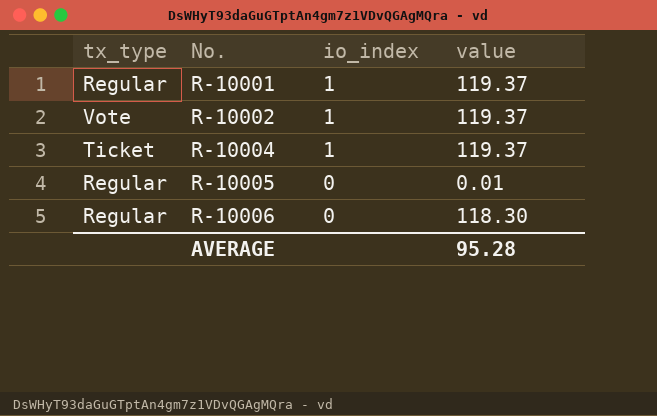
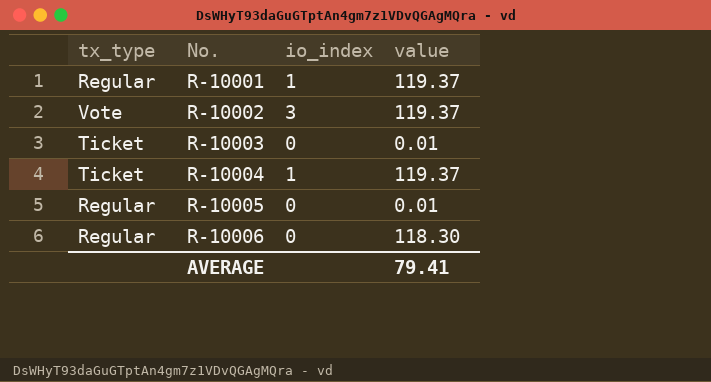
R-10002 | io_index: 1 -> 3
row R-10003: none -> Ticket | 0 | 0.01
AVERAGE | value: 95.28 -> 79.41

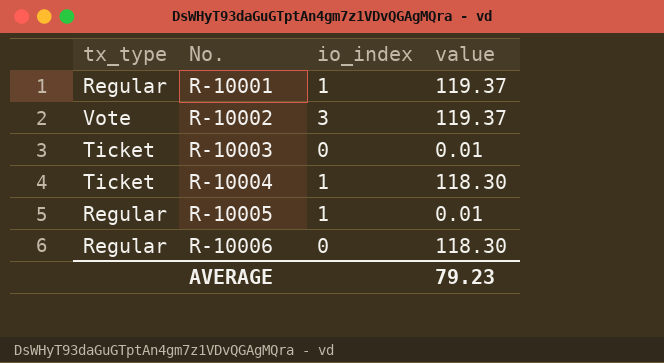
R-10004 | value: 119.37 -> 118.30
R-10005 | io_index: 0 -> 1
AVERAGE | value: 79.41 -> 79.23

